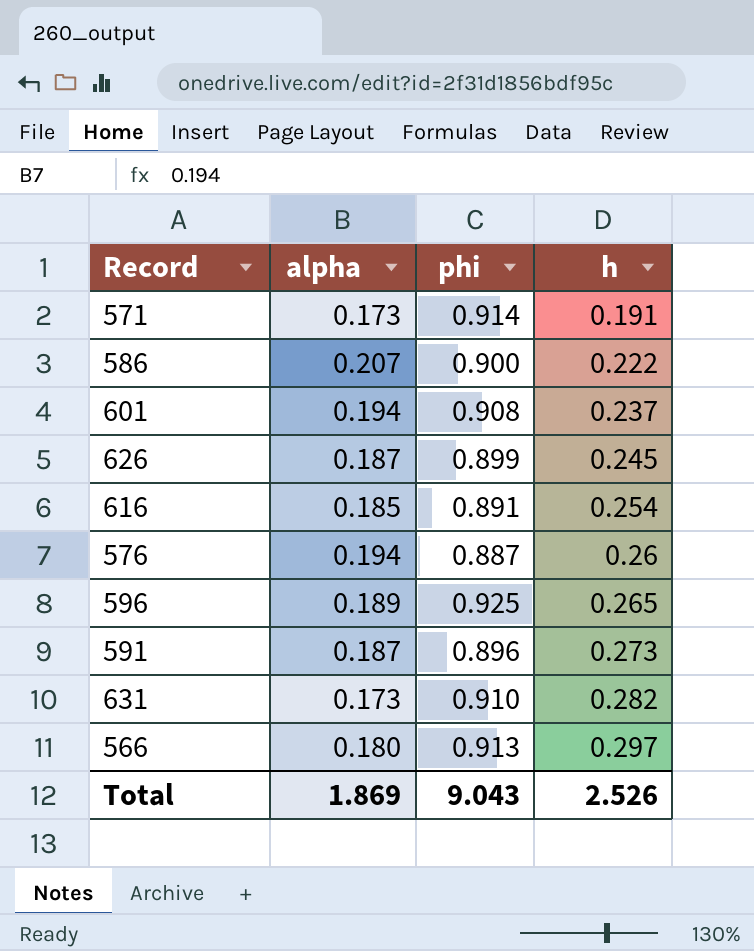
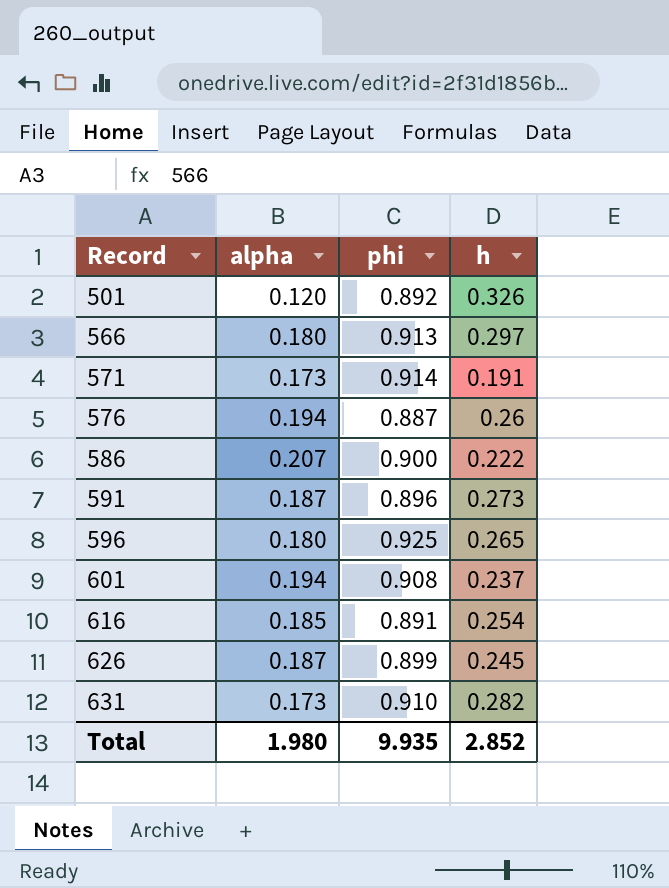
row order: h ascending -> Record ascending
row 501: none -> 0.120 | 0.892 | 0.326
596 | alpha: 0.189 -> 0.180
Total | alpha: 1.869 -> 1.980
Total | phi: 9.043 -> 9.935
Total | h: 2.526 -> 2.852

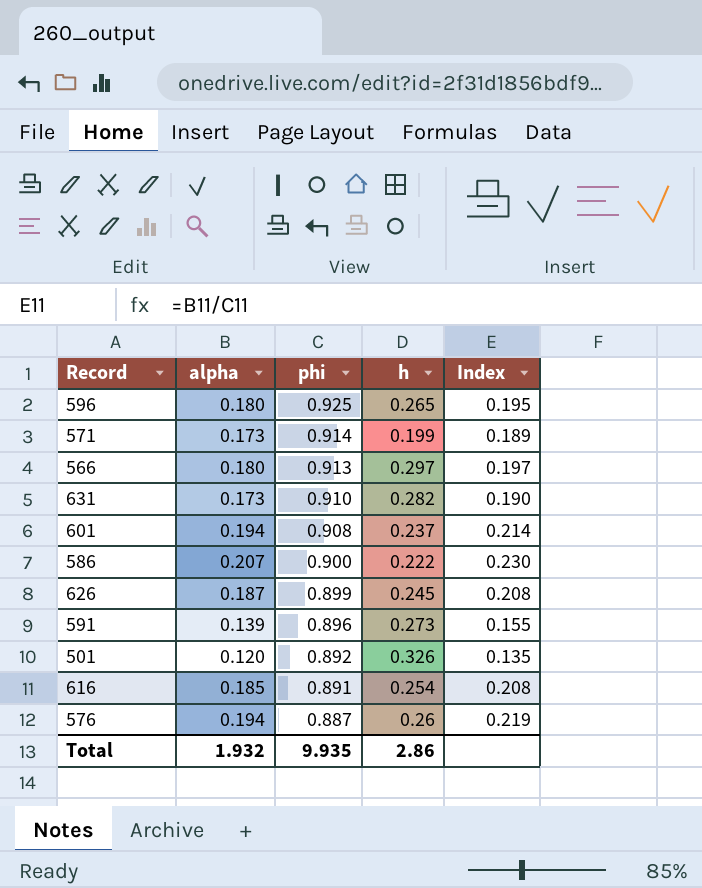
row order: Record ascending -> phi descending
column Index | formula: none -> [alpha] / [phi]
571 | h: 0.191 -> 0.199
591 | alpha: 0.187 -> 0.139
Total | alpha: 1.980 -> 1.932
Total | h: 2.852 -> 2.86

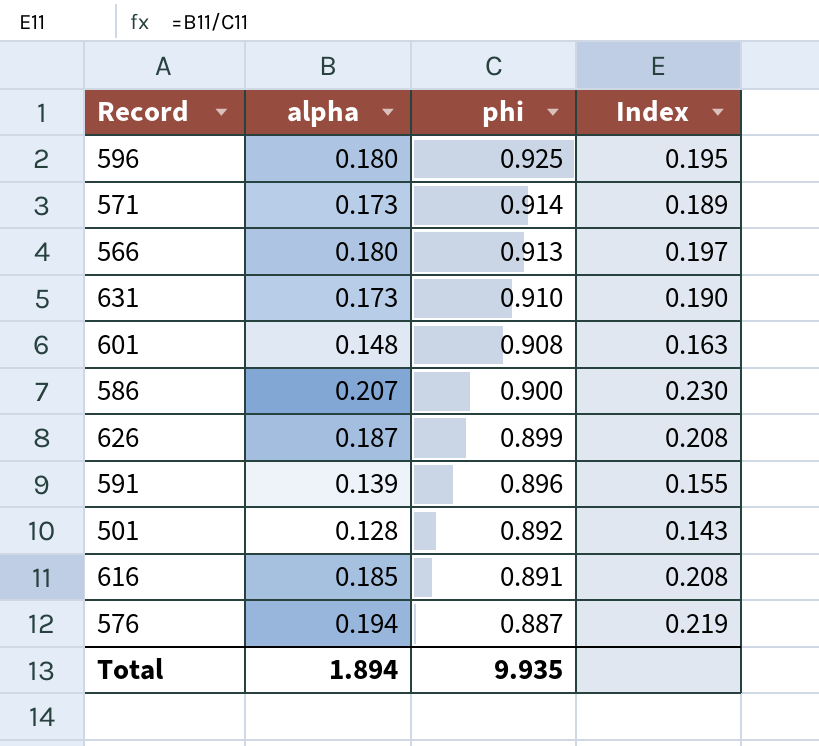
column h | position: 4 -> none
601 | alpha: 0.194 -> 0.148
601 | Index: 0.214 -> 0.163
501 | alpha: 0.120 -> 0.128
501 | Index: 0.135 -> 0.143
Total | alpha: 1.932 -> 1.894

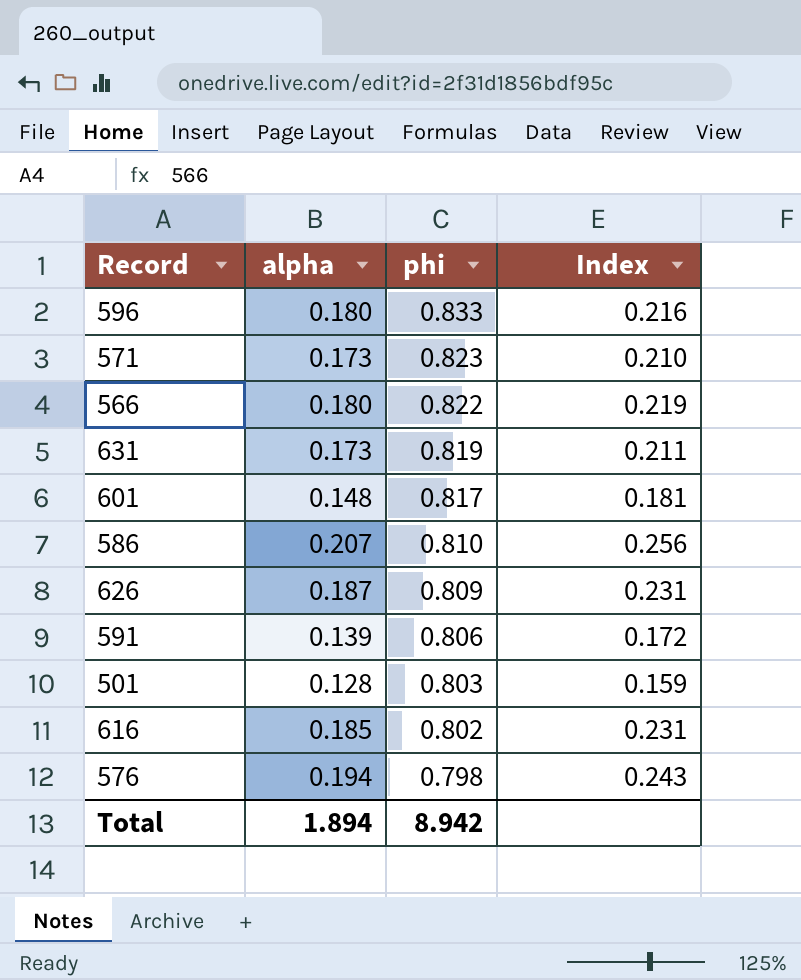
596 | phi: 0.925 -> 0.833
596 | Index: 0.195 -> 0.216
571 | phi: 0.914 -> 0.823
571 | Index: 0.189 -> 0.210
566 | phi: 0.913 -> 0.822
566 | Index: 0.197 -> 0.219
631 | phi: 0.910 -> 0.819
631 | Index: 0.190 -> 0.211
601 | phi: 0.908 -> 0.817
601 | Index: 0.163 -> 0.181
586 | phi: 0.900 -> 0.810
586 | Index: 0.230 -> 0.256
626 | phi: 0.899 -> 0.809
626 | Index: 0.208 -> 0.231
591 | phi: 0.896 -> 0.806
591 | Index: 0.155 -> 0.172
501 | phi: 0.892 -> 0.803
501 | Index: 0.143 -> 0.159
616 | phi: 0.891 -> 0.802
616 | Index: 0.208 -> 0.231
576 | phi: 0.887 -> 0.798
576 | Index: 0.219 -> 0.243
Total | phi: 9.935 -> 8.942

